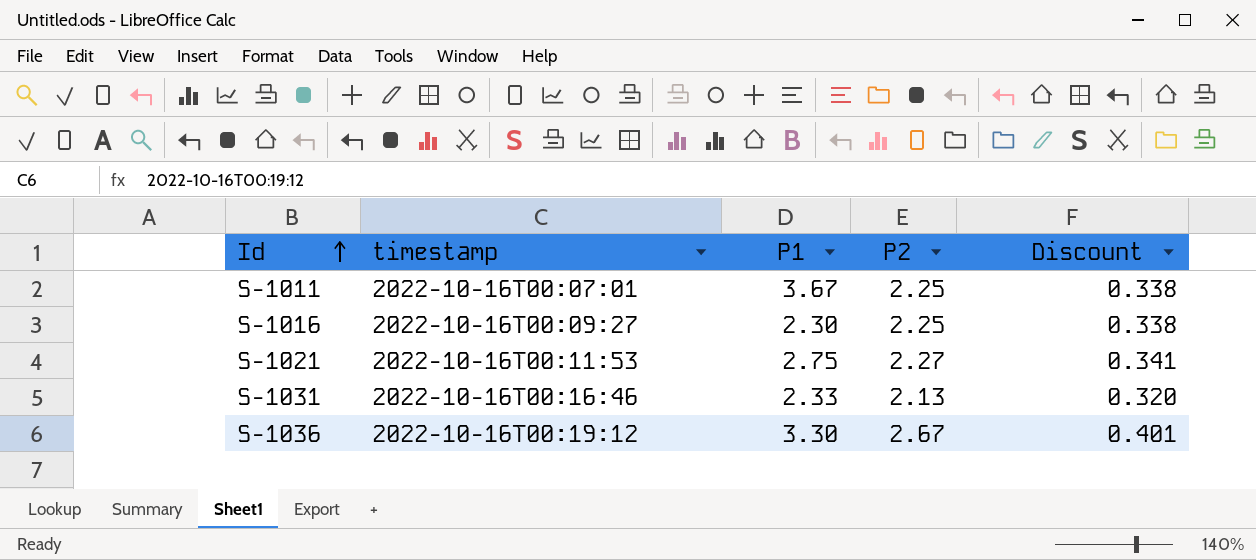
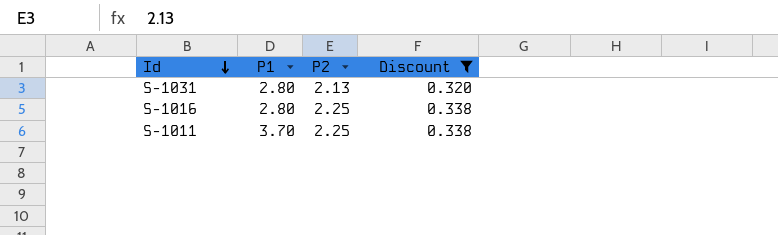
filter: none -> Discount <= 0.338
row order: Id ascending -> Id descending
column timestamp | position: 2 -> none
S-1031 | P1: 2.33 -> 2.80
S-1016 | P1: 2.30 -> 2.80
S-1011 | P1: 3.67 -> 3.70

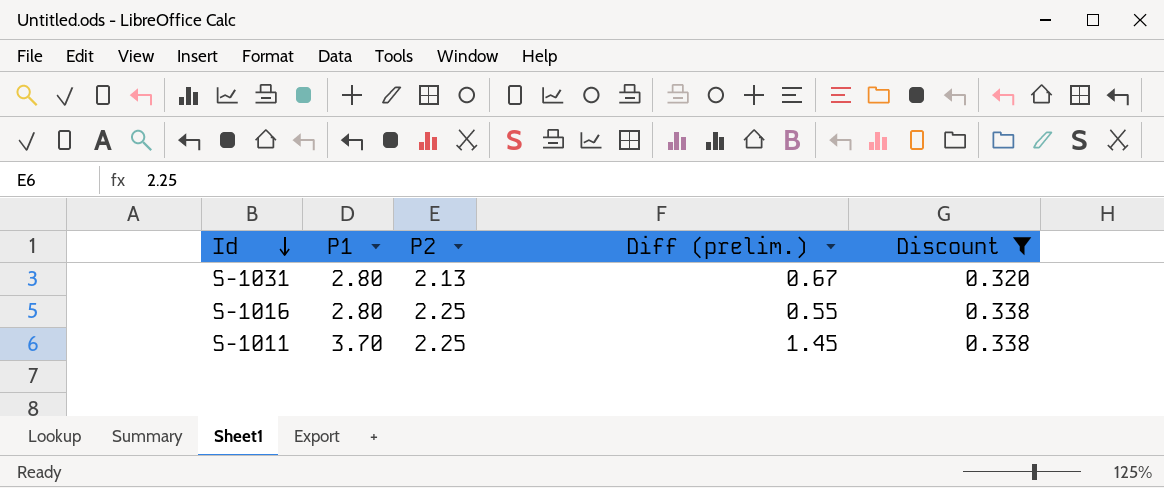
column Diff (prelim.) | formula: none -> [P1] - [P2]

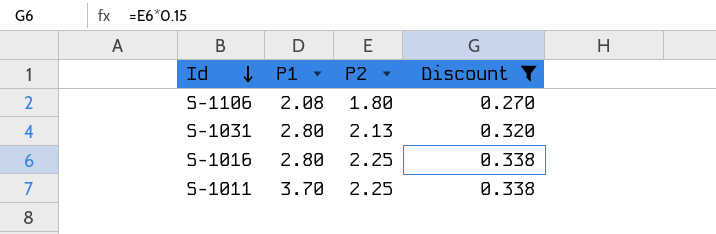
column Diff (prelim.) | formula: [P1] - [P2] -> none
row S-1106: none -> 2.08 | 1.80 | 0.270

